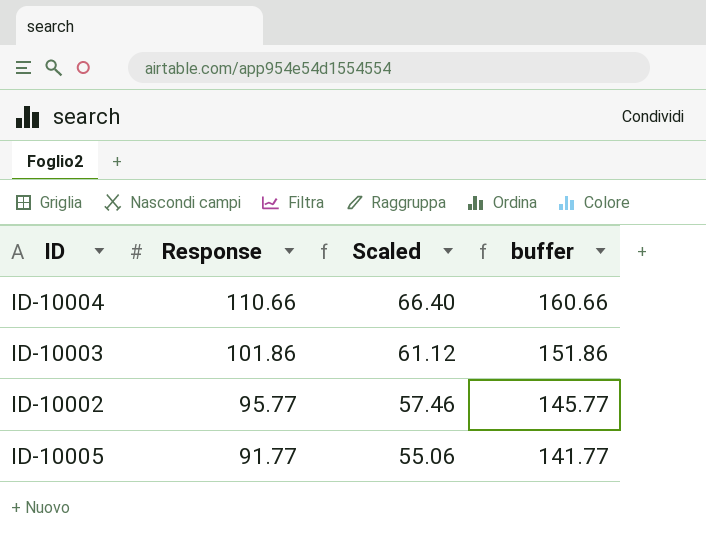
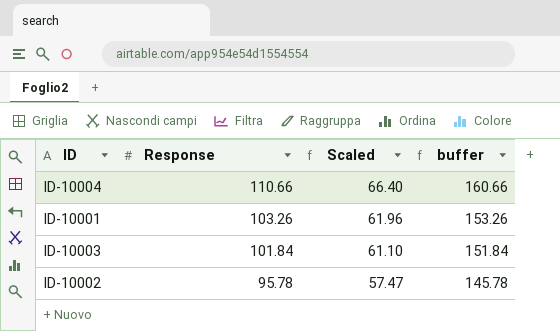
row ID-10005: 91.77 | 55.06 | 141.77 -> none
row ID-10001: none -> 103.26 | 61.96 | 153.26
ID-10003 | Response: 101.86 -> 101.84
ID-10003 | Scaled: 61.12 -> 61.10
ID-10003 | buffer: 151.86 -> 151.84
ID-10002 | Response: 95.77 -> 95.78
ID-10002 | Scaled: 57.46 -> 57.47
ID-10002 | buffer: 145.77 -> 145.78

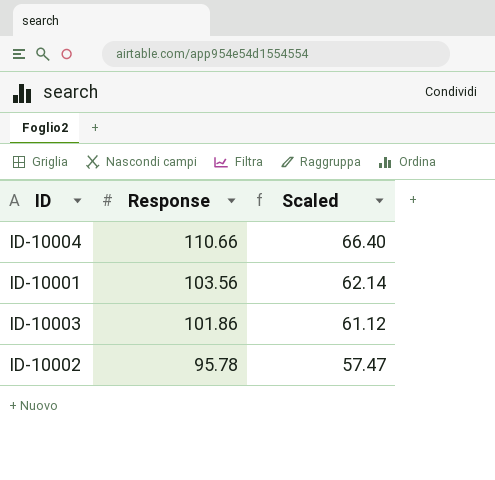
column buffer | formula: [Response] + 50 -> none
ID-10001 | Response: 103.26 -> 103.56
ID-10001 | Scaled: 61.96 -> 62.14
ID-10003 | Response: 101.84 -> 101.86
ID-10003 | Scaled: 61.10 -> 61.12

